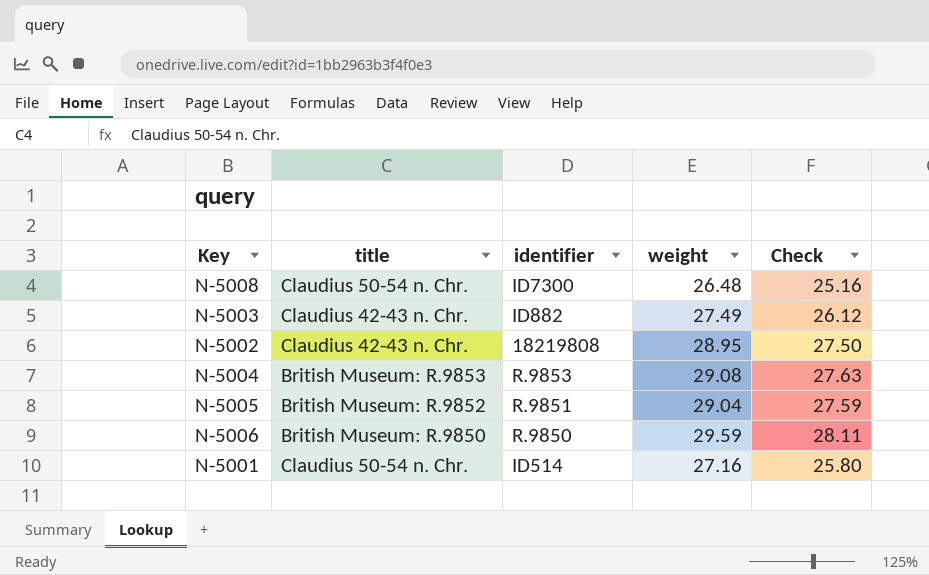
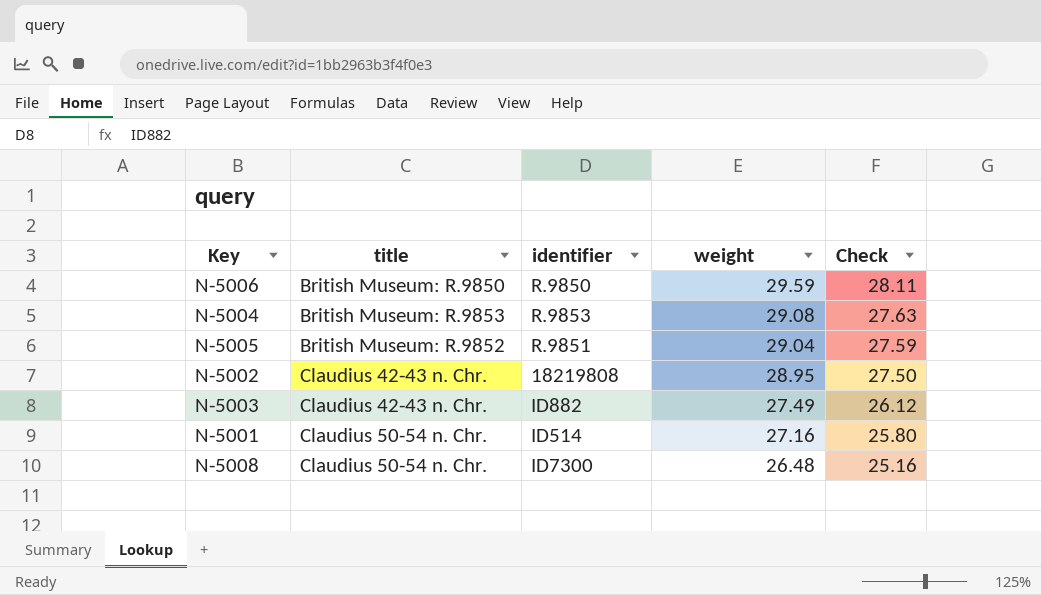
row order: none -> weight descending

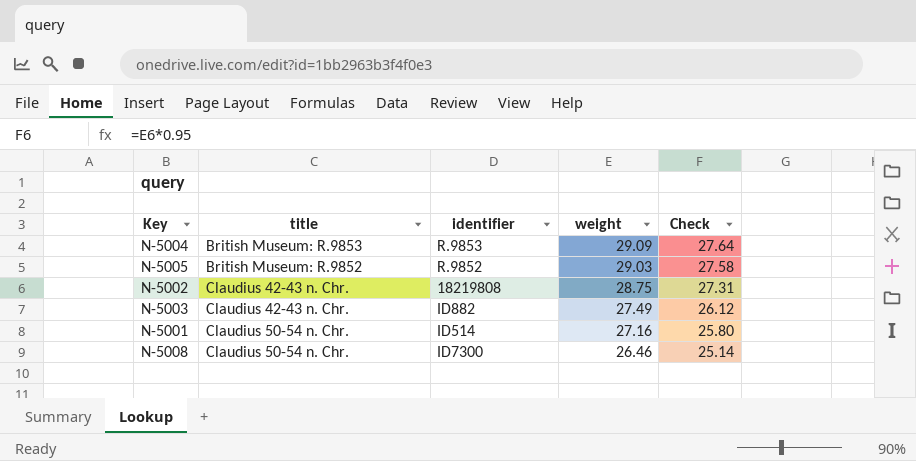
row N-5006: British Museum: R.9850 | R.9850 | 29.59 | 28.11 -> none
N-5004 | weight: 29.08 -> 29.09
N-5004 | Check: 27.63 -> 27.64
N-5005 | identifier: R.9851 -> R.9852
N-5005 | weight: 29.04 -> 29.03
N-5005 | Check: 27.59 -> 27.58
N-5002 | weight: 28.95 -> 28.75
N-5002 | Check: 27.50 -> 27.31
N-5008 | weight: 26.48 -> 26.46
N-5008 | Check: 25.16 -> 25.14

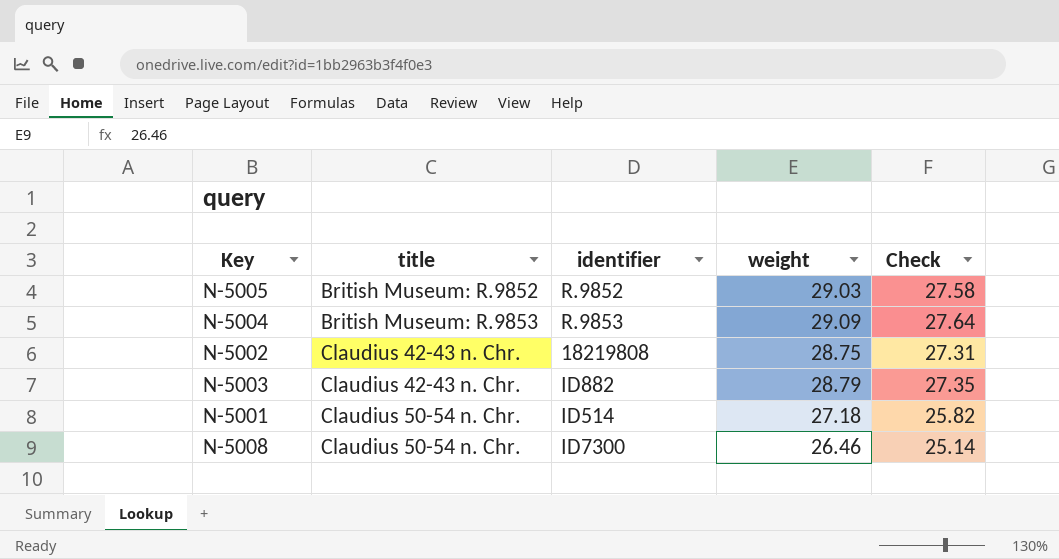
row order: weight descending -> title ascending
N-5003 | weight: 27.49 -> 28.79
N-5003 | Check: 26.12 -> 27.35
N-5001 | weight: 27.16 -> 27.18
N-5001 | Check: 25.80 -> 25.82

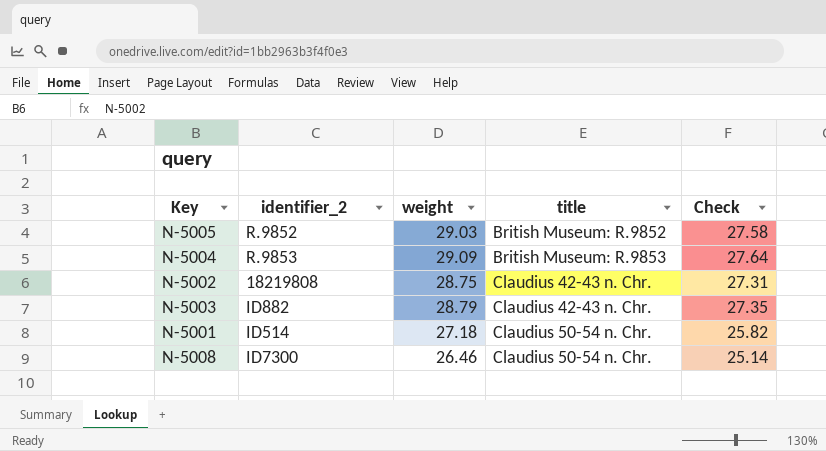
column name: identifier -> identifier_2
column title | position: 2 -> 4

